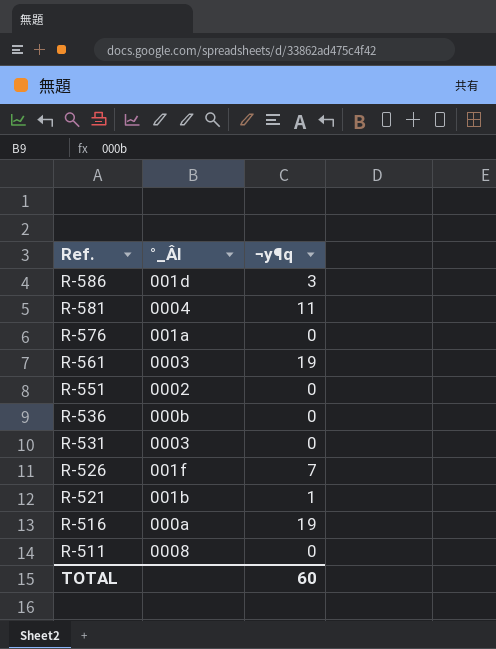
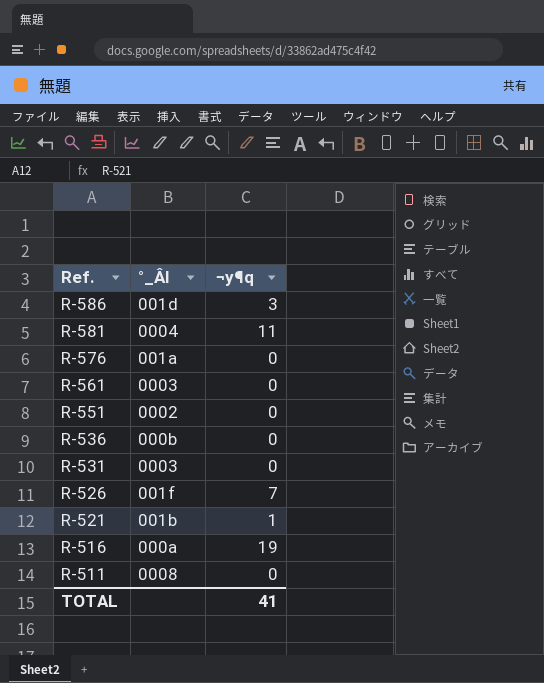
R-561 | ¬y¶q: 19 -> 0
TOTAL | ¬y¶q: 60 -> 41

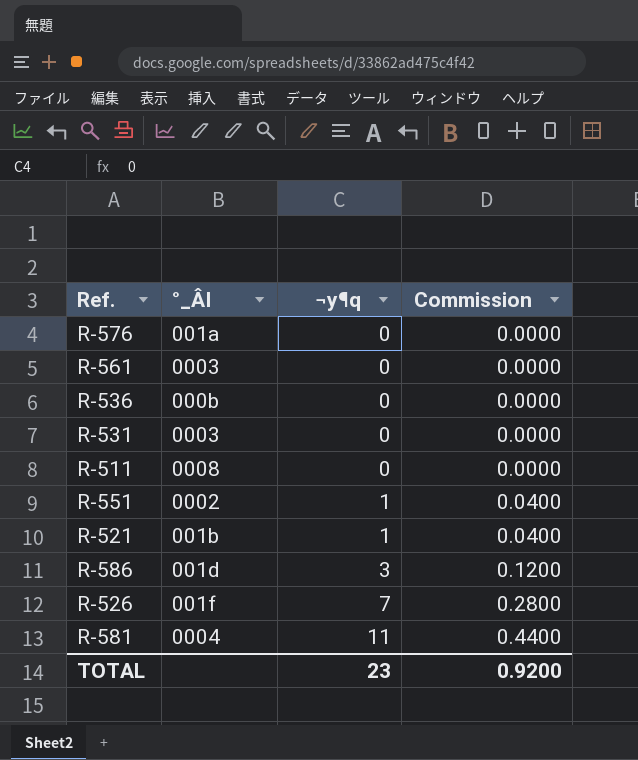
row order: Ref. descending -> ¬y¶q ascending
column Commission | formula: none -> [¬y¶q] * 0.04
row R-516: 000a | 19 -> none
R-551 | ¬y¶q: 0 -> 1
TOTAL | ¬y¶q: 41 -> 23

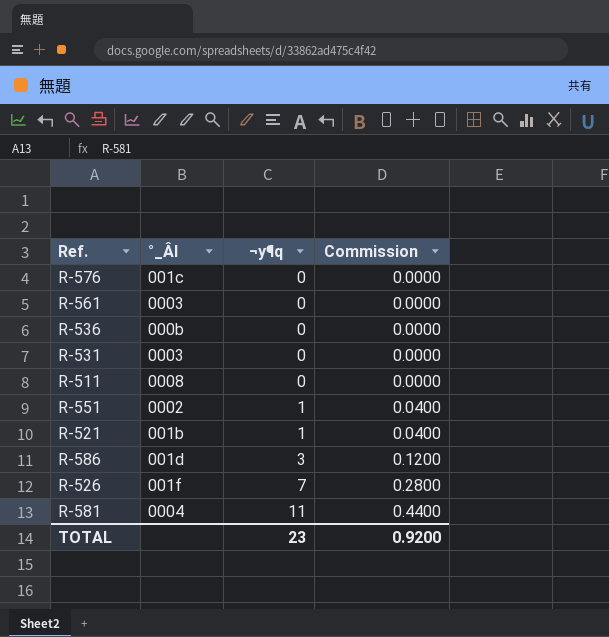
R-576 | °_ÂI: 001a -> 001c

